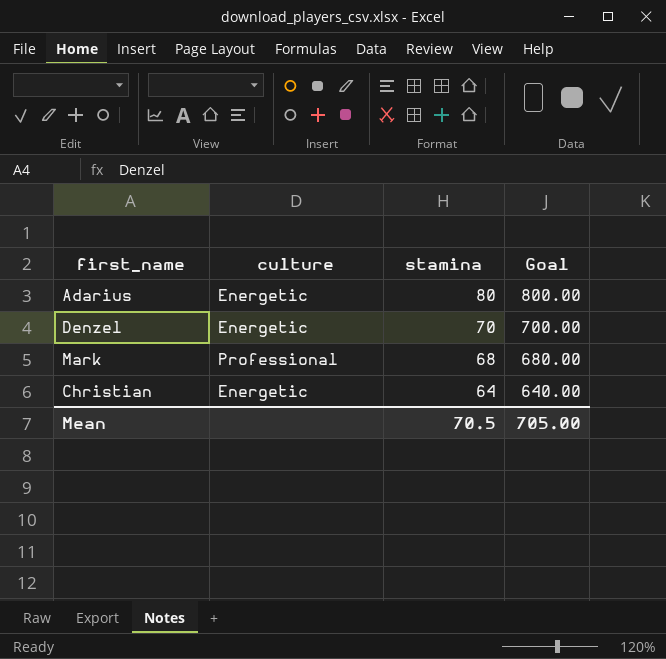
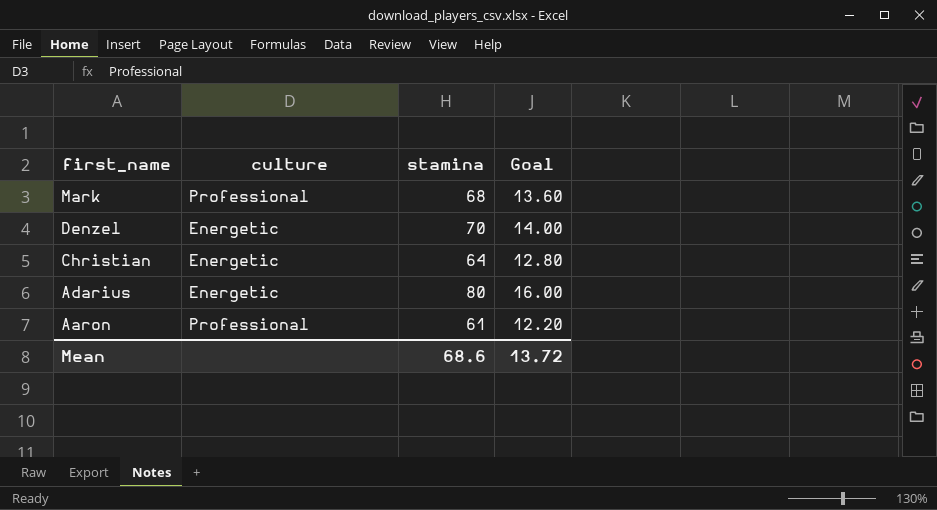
row order: stamina descending -> first_name descending
column Goal | formula: [stamina] * 10 -> [stamina] * 0.2
row Aaron: none -> Professional | 61 | 12.20
Mean | stamina: 70.5 -> 68.6
Mean | Goal: 705.00 -> 13.72

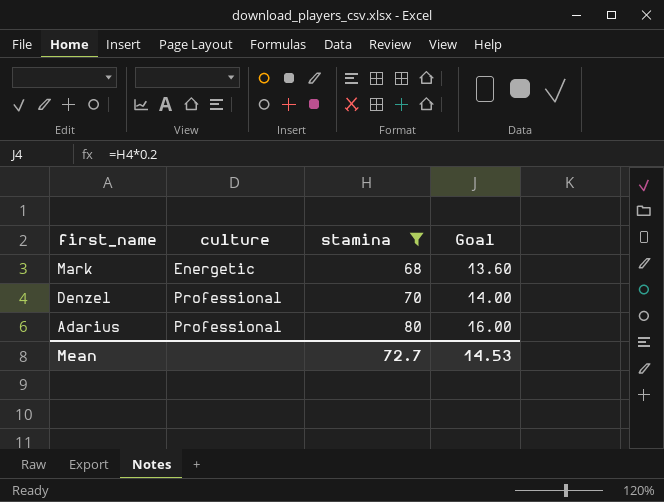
filter: none -> stamina >= 68
Mark | culture: Professional -> Energetic
Denzel | culture: Energetic -> Professional
Adarius | culture: Energetic -> Professional
Mean | stamina: 68.6 -> 72.7
Mean | Goal: 13.72 -> 14.53

